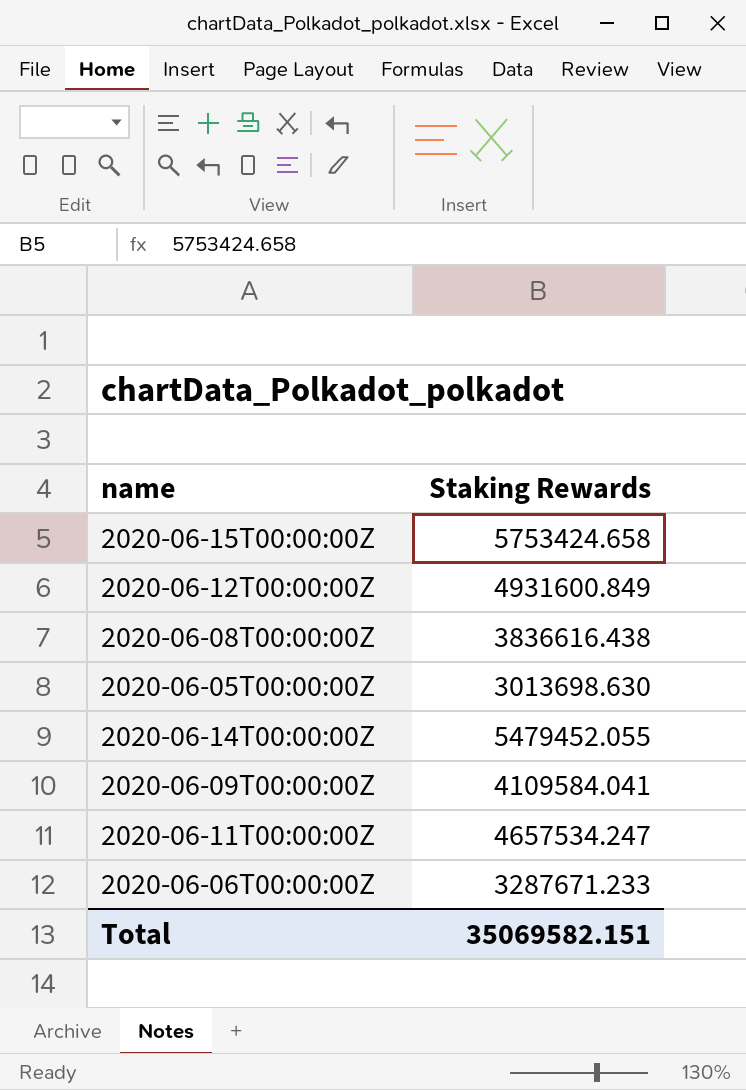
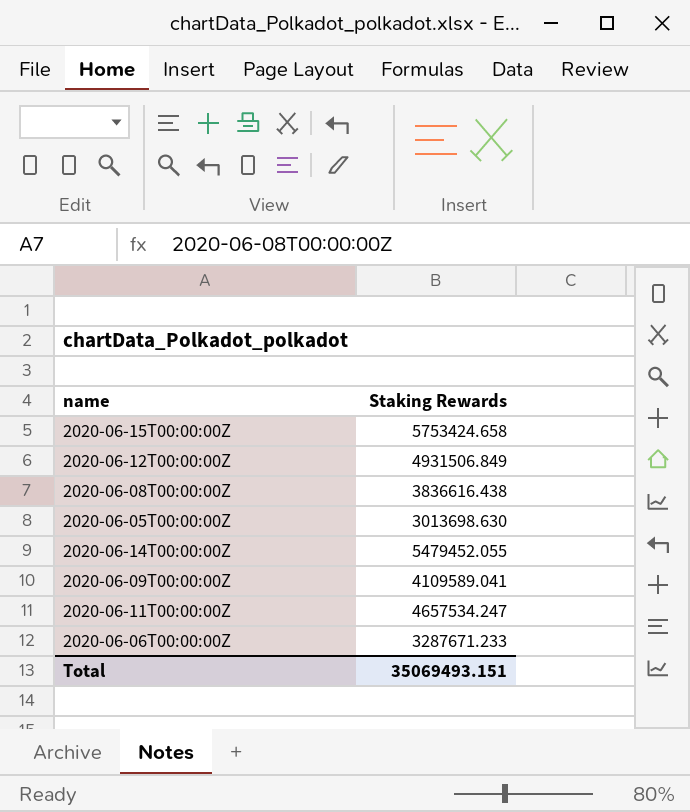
2020-06-12T00:00:00Z | Staking Rewards: 4931600.849 -> 4931506.849
2020-06-09T00:00:00Z | Staking Rewards: 4109584.041 -> 4109589.041
Total | Staking Rewards: 35069582.151 -> 35069493.151

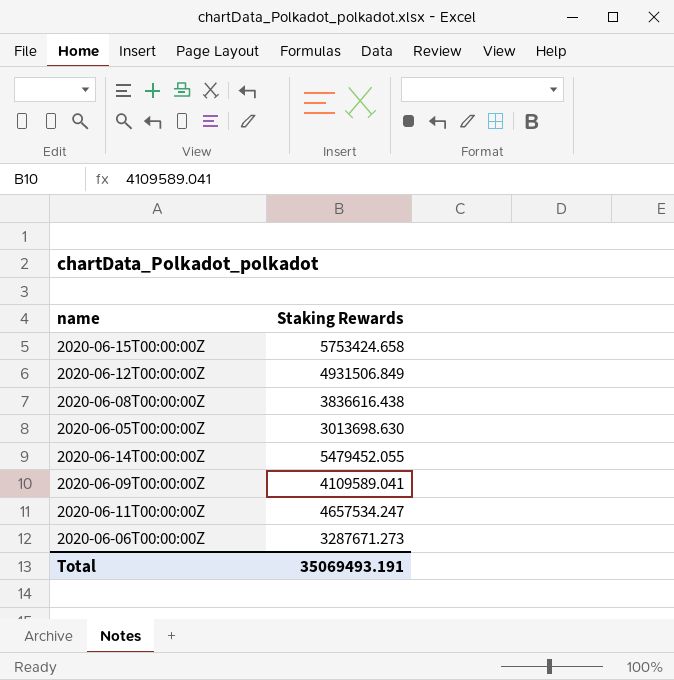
2020-06-06T00:00:00Z | Staking Rewards: 3287671.233 -> 3287671.273
Total | Staking Rewards: 35069493.151 -> 35069493.191

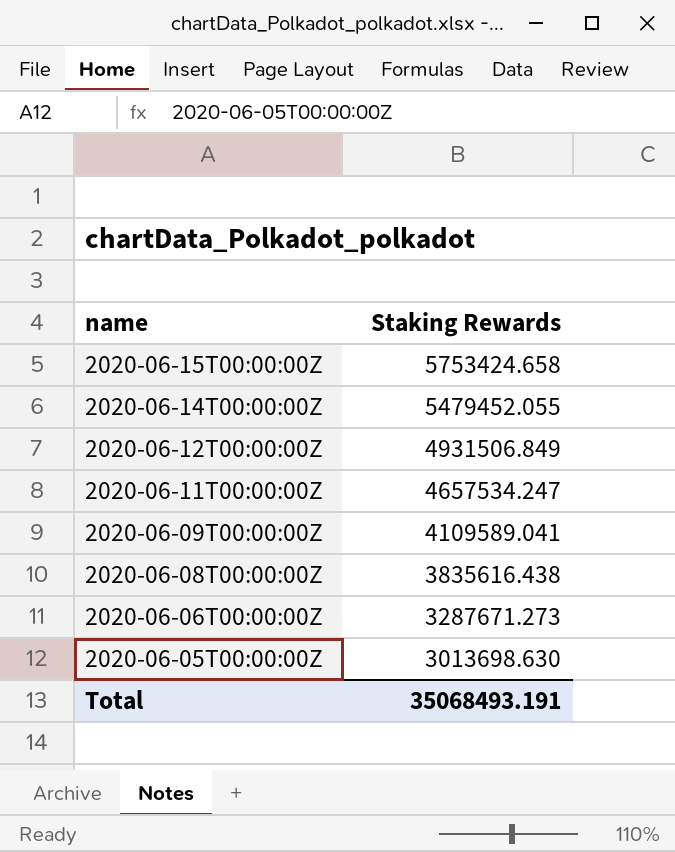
row order: none -> name descending
2020-06-08T00:00:00Z | Staking Rewards: 3836616.438 -> 3835616.438
Total | Staking Rewards: 35069493.191 -> 35068493.191

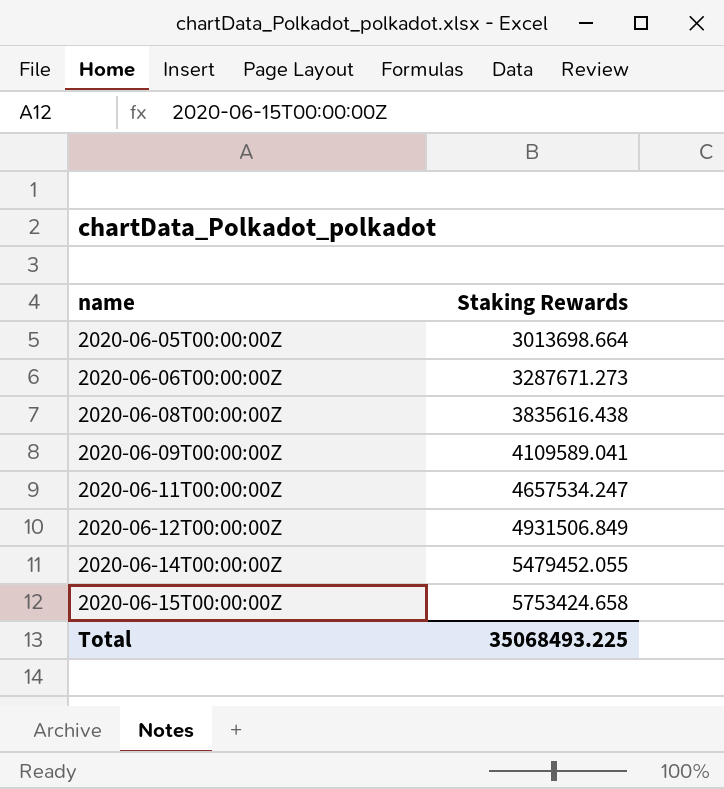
row order: name descending -> name ascending
2020-06-05T00:00:00Z | Staking Rewards: 3013698.630 -> 3013698.664
Total | Staking Rewards: 35068493.191 -> 35068493.225

